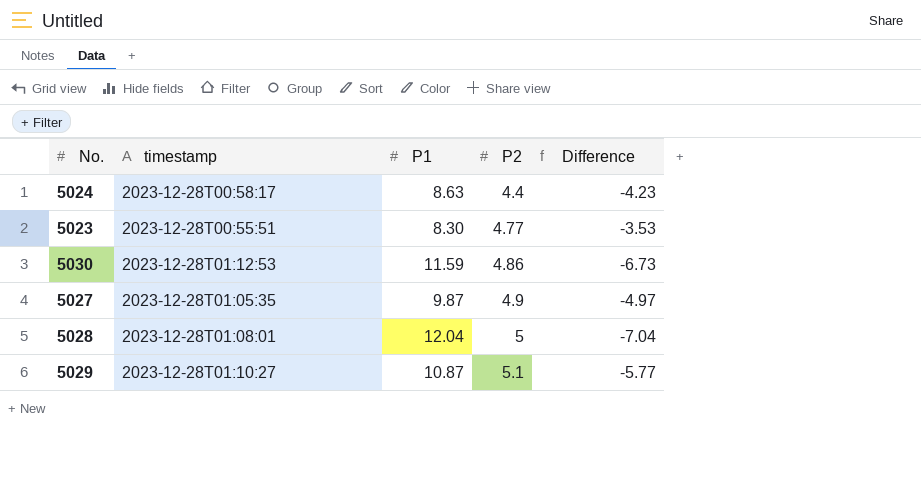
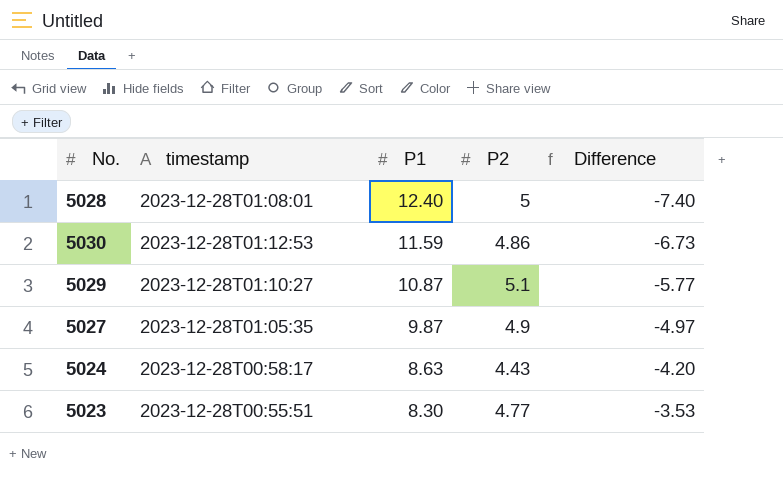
row order: P2 ascending -> P1 descending
5028 | P1: 12.04 -> 12.40
5028 | Difference: -7.04 -> -7.40
5024 | P2: 4.4 -> 4.43
5024 | Difference: -4.23 -> -4.20

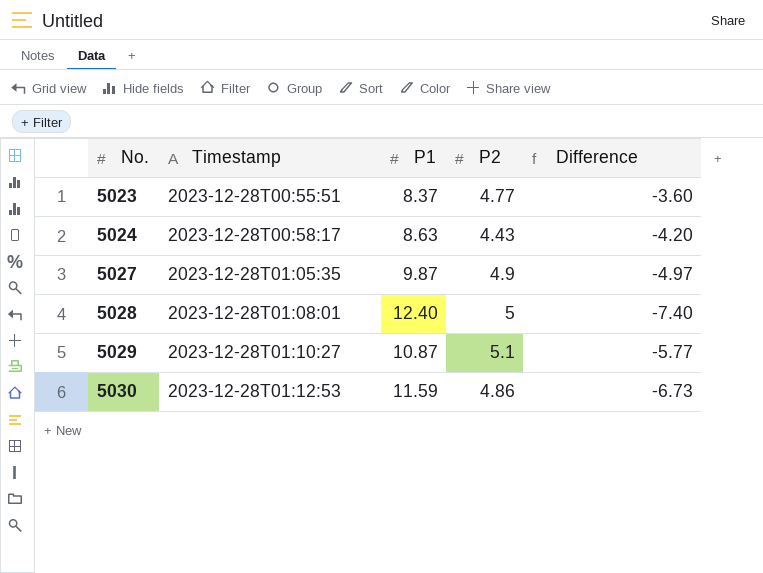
row order: P1 descending -> No. ascending
column name: timestamp -> Timestamp
5023 | P1: 8.30 -> 8.37
5023 | Difference: -3.53 -> -3.60

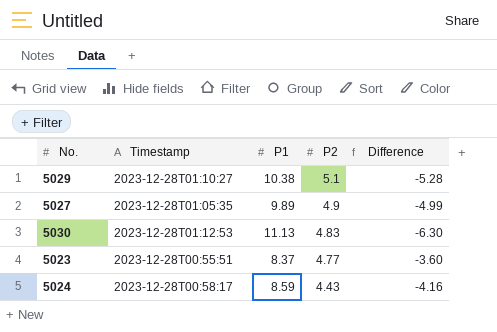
row order: No. ascending -> P2 descending
row 5028: 2023-12-28T01:08:01 | 12.40 | 5 | -7.40 -> none
5029 | P1: 10.87 -> 10.38
5029 | Difference: -5.77 -> -5.28
5027 | P1: 9.87 -> 9.89
5027 | Difference: -4.97 -> -4.99
5030 | P1: 11.59 -> 11.13
5030 | P2: 4.86 -> 4.83
5030 | Difference: -6.73 -> -6.30
5024 | P1: 8.63 -> 8.59
5024 | Difference: -4.20 -> -4.16

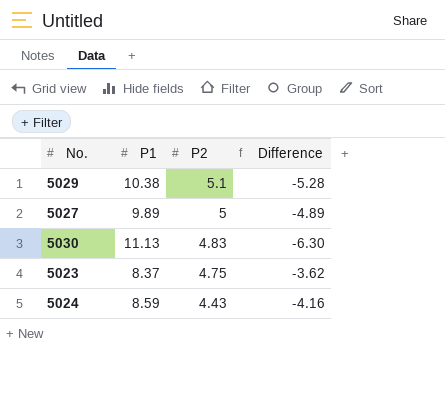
column Timestamp | position: 2 -> none
5027 | P2: 4.9 -> 5
5027 | Difference: -4.99 -> -4.89
5023 | P2: 4.77 -> 4.75
5023 | Difference: -3.60 -> -3.62

